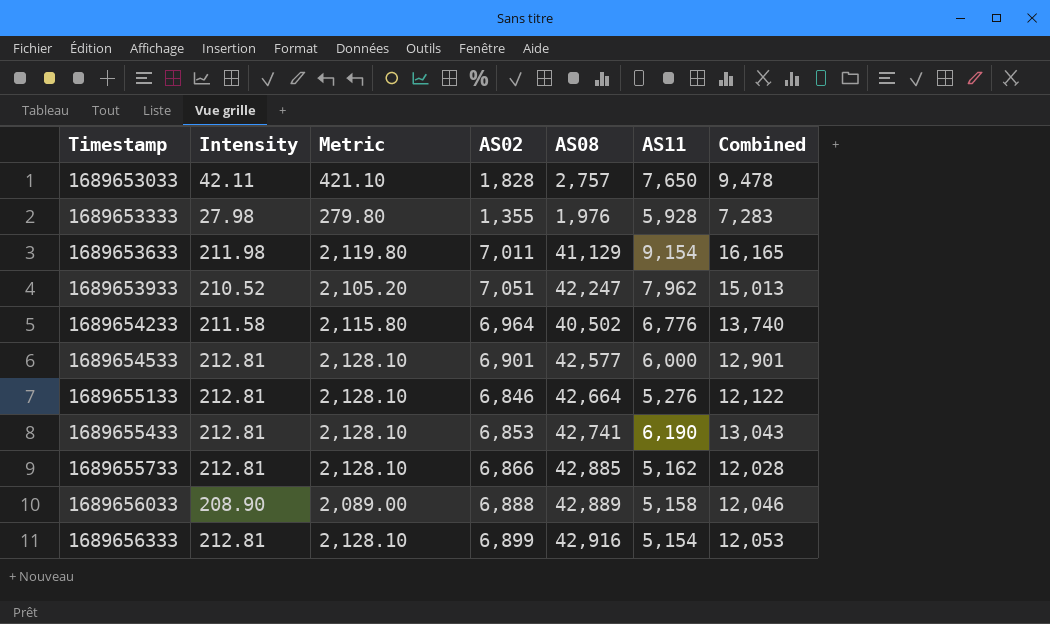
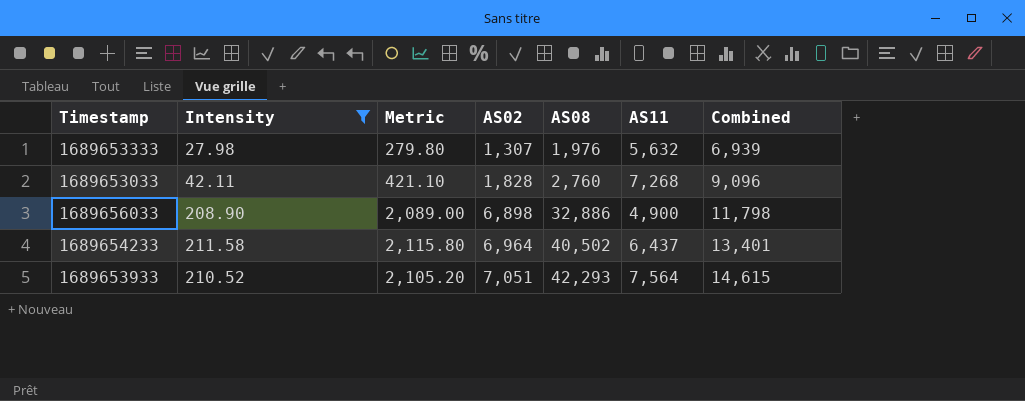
filter: none -> Intensity <= 211.58
row order: Timestamp ascending -> AS02 ascending
1689653333 | AS02: 1,355 -> 1,307
1689653333 | AS11: 5,928 -> 5,632
1689653333 | Combined: 7,283 -> 6,939
1689653033 | AS08: 2,757 -> 2,760
1689653033 | AS11: 7,650 -> 7,268
1689653033 | Combined: 9,478 -> 9,096
1689656033 | AS02: 6,888 -> 6,898
1689656033 | AS08: 42,889 -> 32,886
1689656033 | AS11: 5,158 -> 4,900
1689656033 | Combined: 12,046 -> 11,798
1689654233 | AS11: 6,776 -> 6,437
1689654233 | Combined: 13,740 -> 13,401
1689653933 | AS08: 42,247 -> 42,293
1689653933 | AS11: 7,962 -> 7,564
1689653933 | Combined: 15,013 -> 14,615

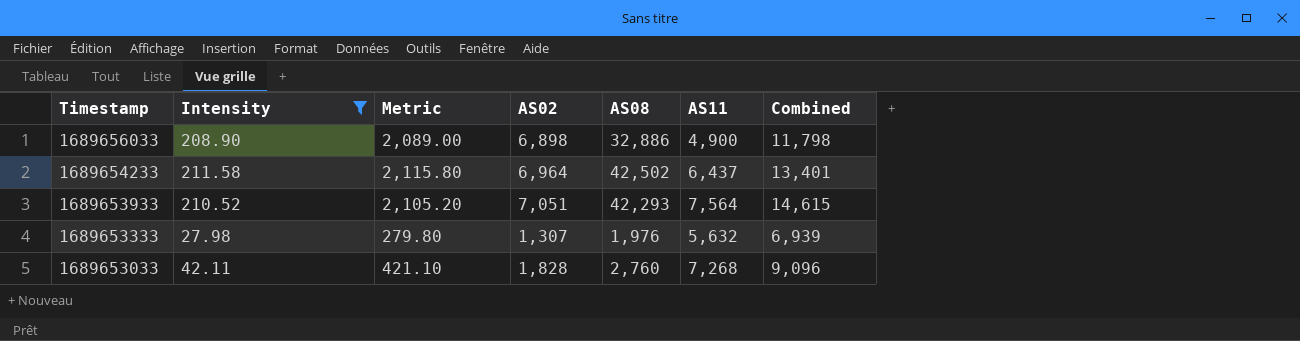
row order: AS02 ascending -> Timestamp descending
1689654233 | AS08: 40,502 -> 42,502

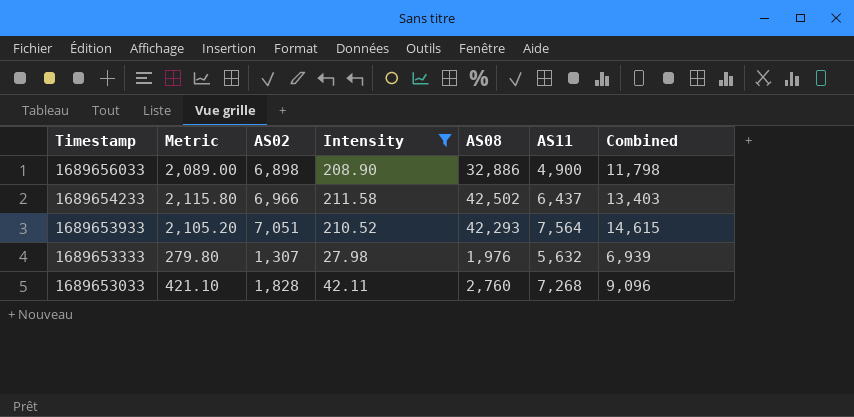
column Intensity | position: 2 -> 4
1689654233 | AS02: 6,964 -> 6,966
1689654233 | Combined: 13,401 -> 13,403

